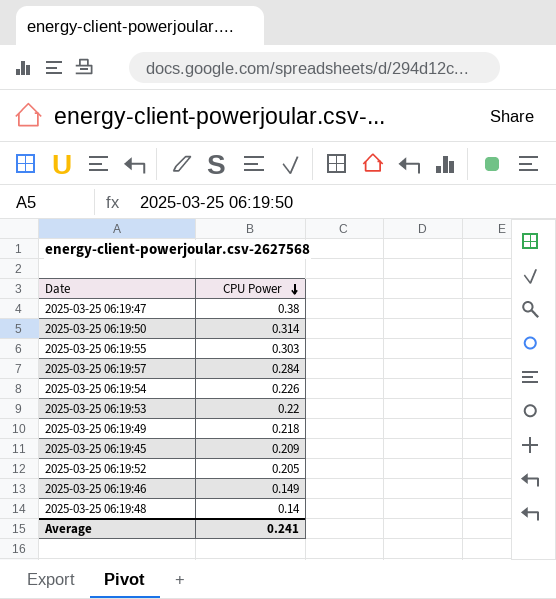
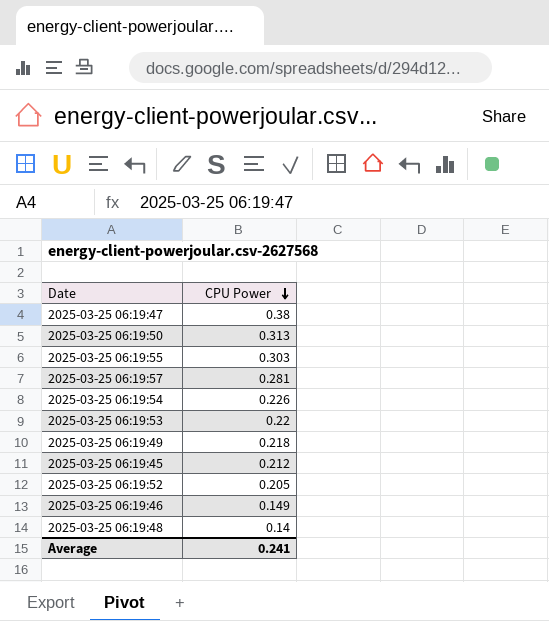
2025-03-25 06:19:50 | CPU Power: 0.314 -> 0.313
2025-03-25 06:19:57 | CPU Power: 0.284 -> 0.281
2025-03-25 06:19:45 | CPU Power: 0.209 -> 0.212

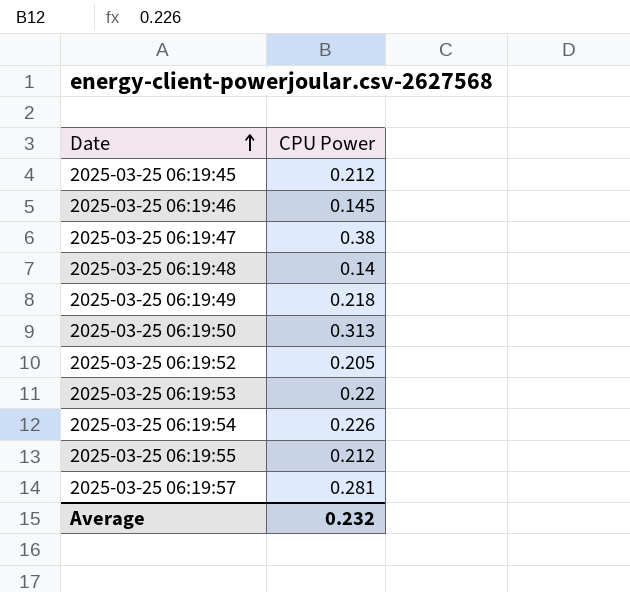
row order: CPU Power descending -> Date ascending
2025-03-25 06:19:46 | CPU Power: 0.149 -> 0.145
2025-03-25 06:19:55 | CPU Power: 0.303 -> 0.212
Average | CPU Power: 0.241 -> 0.232

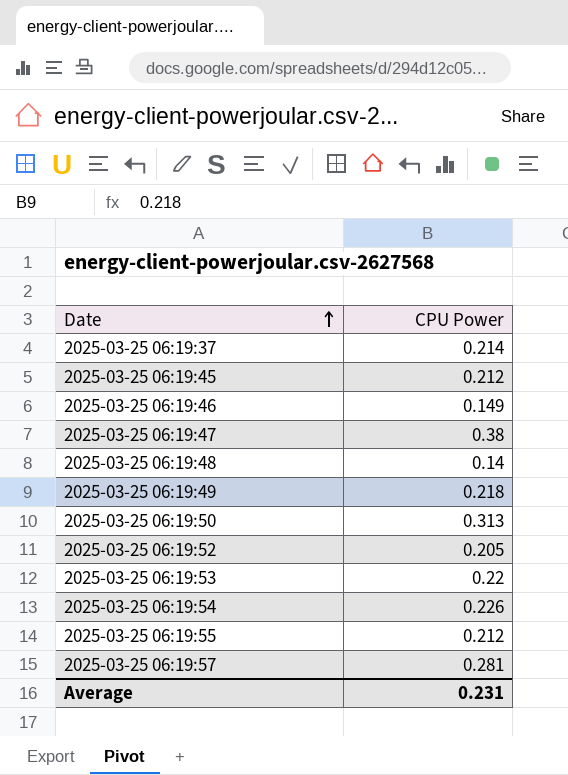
row 2025-03-25 06:19:37: none -> 0.214
2025-03-25 06:19:46 | CPU Power: 0.145 -> 0.149
Average | CPU Power: 0.232 -> 0.231

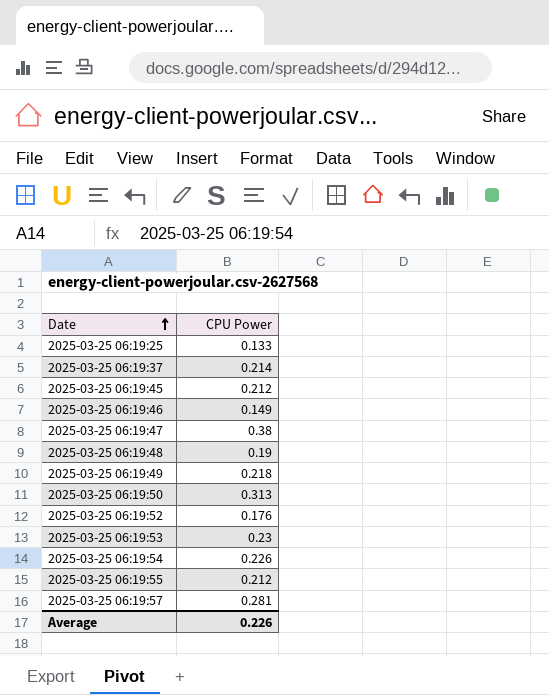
row 2025-03-25 06:19:25: none -> 0.133
2025-03-25 06:19:48 | CPU Power: 0.14 -> 0.19
2025-03-25 06:19:52 | CPU Power: 0.205 -> 0.176
2025-03-25 06:19:53 | CPU Power: 0.22 -> 0.23
Average | CPU Power: 0.231 -> 0.226

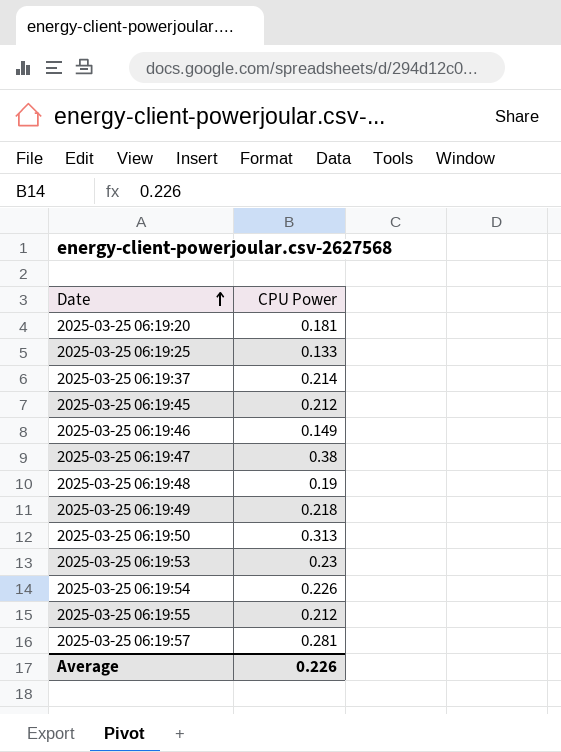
row 2025-03-25 06:19:52: 0.176 -> none
row 2025-03-25 06:19:20: none -> 0.181

